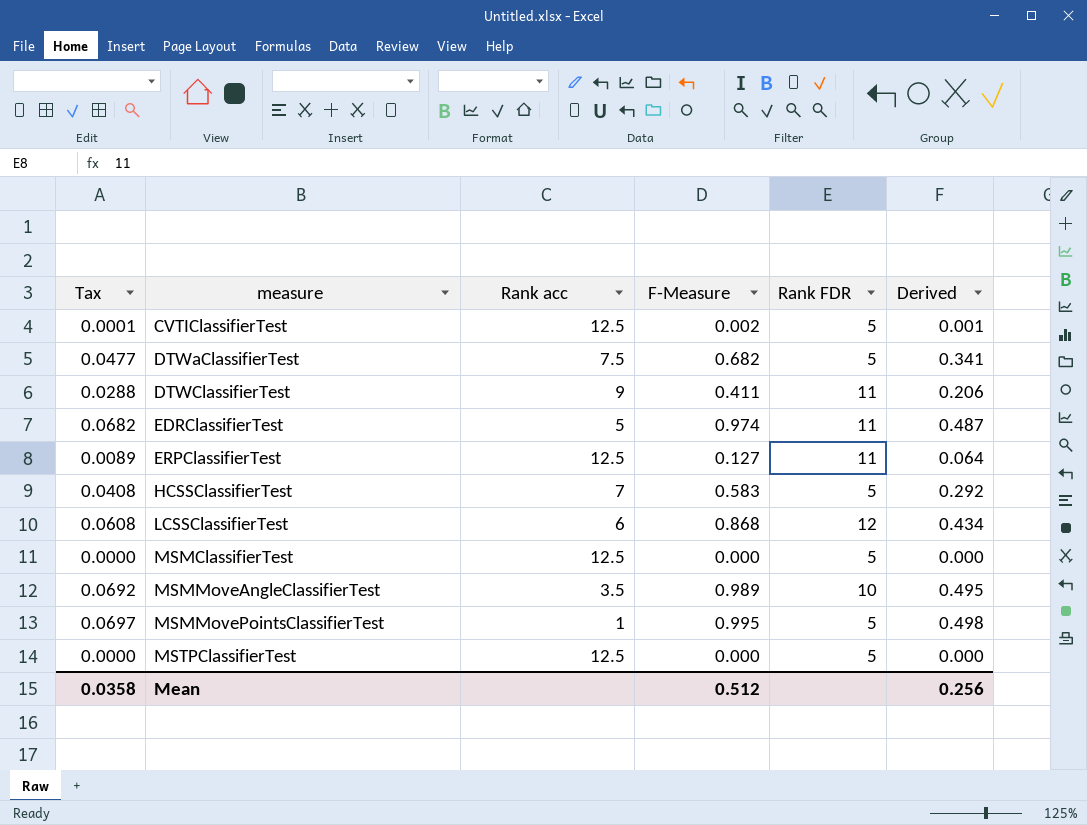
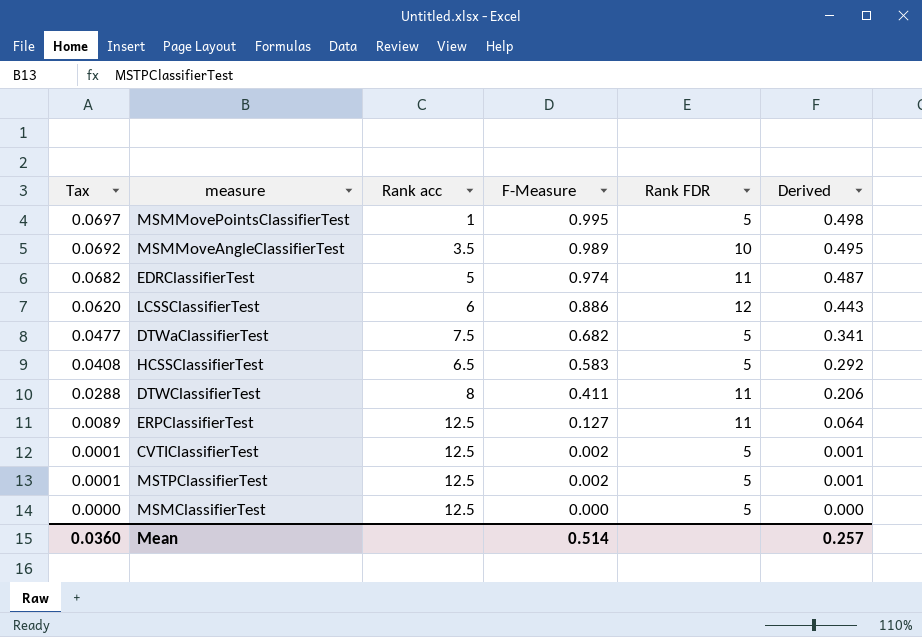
row order: measure ascending -> Tax descending
LCSSClassifierTest | Tax: 0.0608 -> 0.0620
LCSSClassifierTest | F-Measure: 0.868 -> 0.886
LCSSClassifierTest | Derived: 0.434 -> 0.443
HCSSClassifierTest | Rank acc: 7 -> 6.5
DTWClassifierTest | Rank acc: 9 -> 8
MSTPClassifierTest | Tax: 0.0000 -> 0.0001
MSTPClassifierTest | F-Measure: 0.000 -> 0.002
MSTPClassifierTest | Derived: 0.000 -> 0.001
Mean | Tax: 0.0358 -> 0.0360
Mean | F-Measure: 0.512 -> 0.514
Mean | Derived: 0.256 -> 0.257

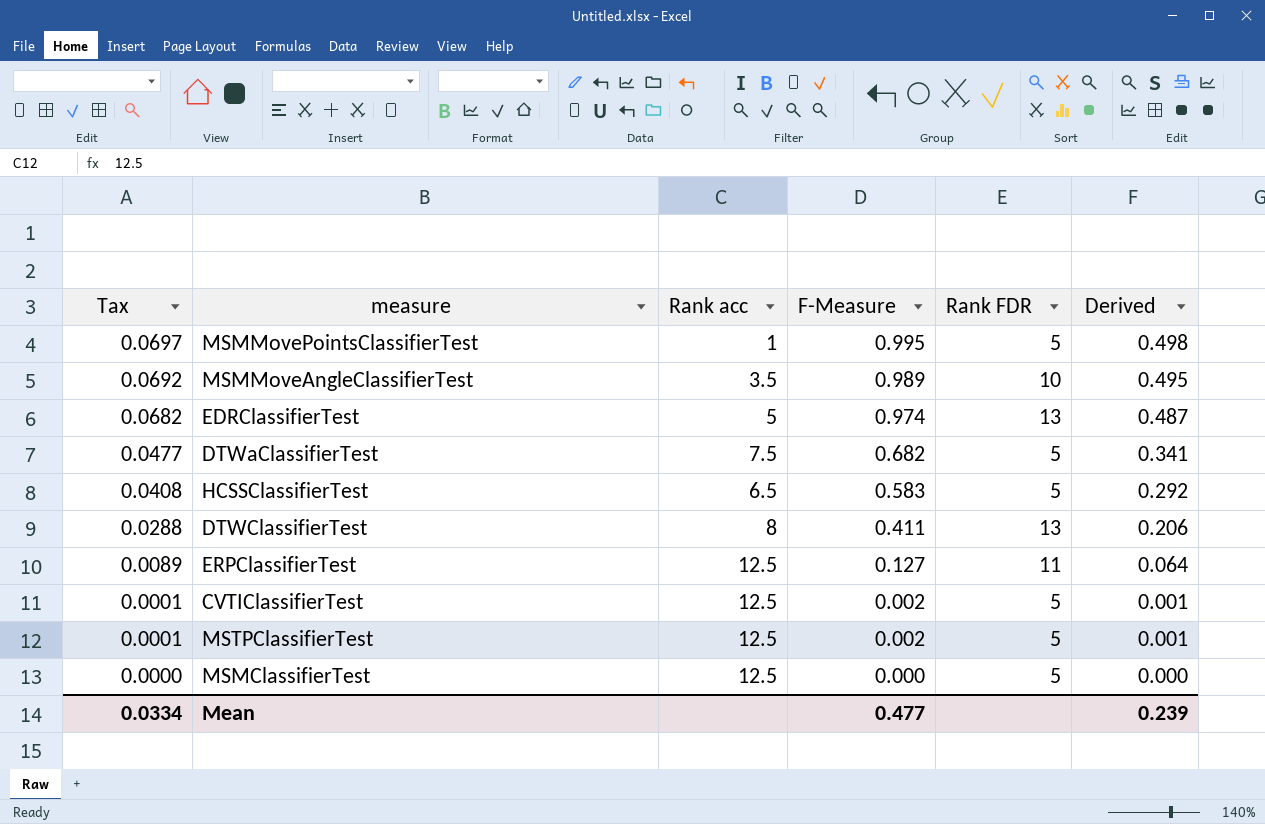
row LCSSClassifierTest: 0.0620 | 6 | 0.886 | 12 | 0.443 -> none
EDRClassifierTest | Rank FDR: 11 -> 13
DTWClassifierTest | Rank FDR: 11 -> 13
Mean | Tax: 0.0360 -> 0.0334
Mean | F-Measure: 0.514 -> 0.477
Mean | Derived: 0.257 -> 0.239

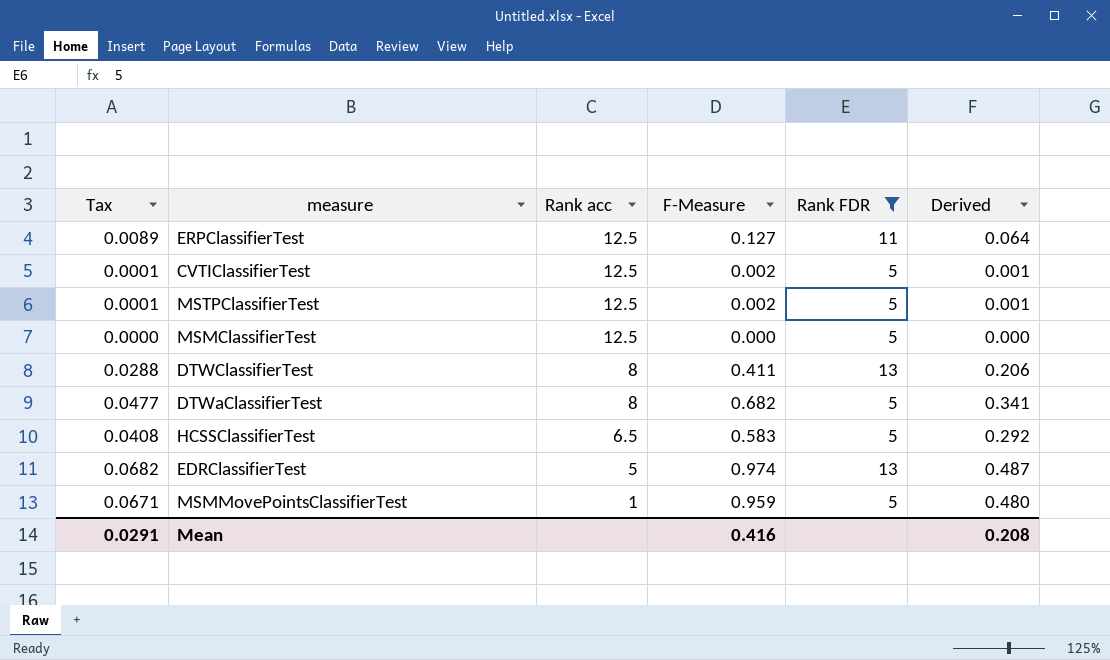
filter: none -> Rank FDR != 10
row order: Tax descending -> Rank acc descending
DTWaClassifierTest | Rank acc: 7.5 -> 8
MSMMovePointsClassifierTest | Tax: 0.0697 -> 0.0671
MSMMovePointsClassifierTest | F-Measure: 0.995 -> 0.959
MSMMovePointsClassifierTest | Derived: 0.498 -> 0.480
Mean | Tax: 0.0334 -> 0.0291
Mean | F-Measure: 0.477 -> 0.416
Mean | Derived: 0.239 -> 0.208

